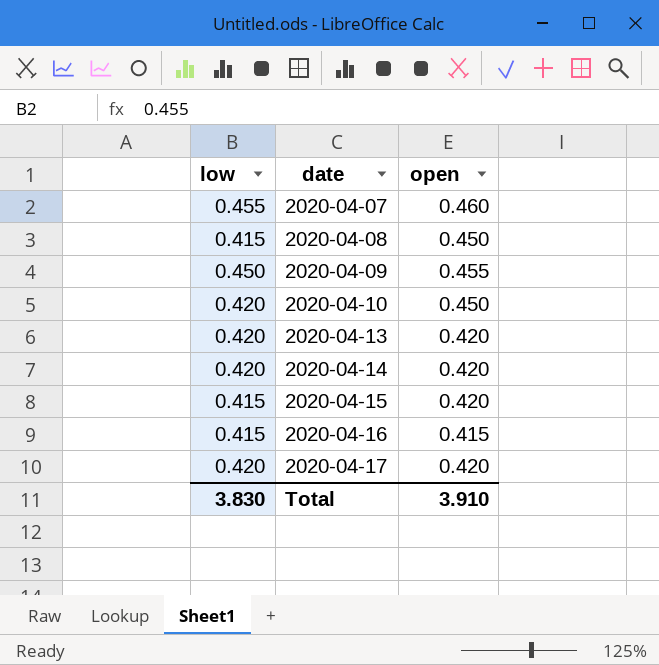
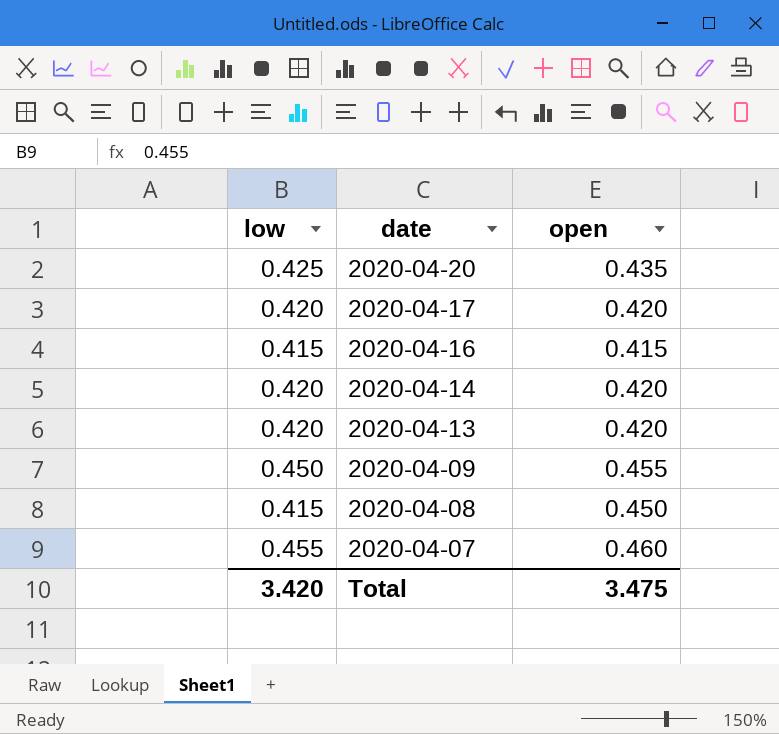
row order: date ascending -> date descending
row 2020-04-10: 0.420 | 0.450 -> none
row 2020-04-15: 0.415 | 0.420 -> none
row 2020-04-20: none -> 0.425 | 0.435
Total | low: 3.830 -> 3.420
Total | open: 3.910 -> 3.475

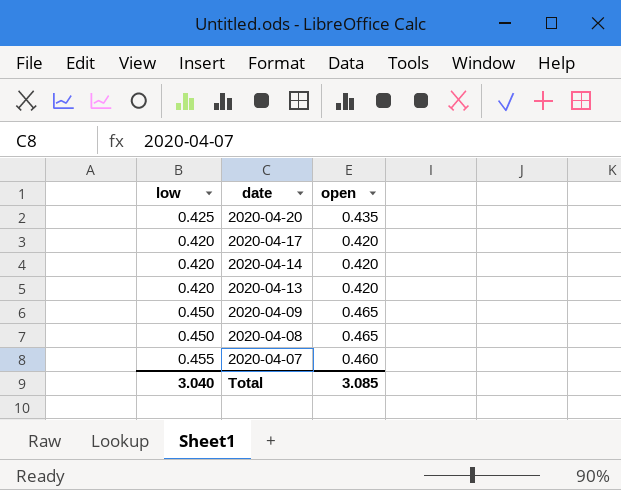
row 2020-04-16: 0.415 | 0.415 -> none
2020-04-09 | open: 0.455 -> 0.465
2020-04-08 | low: 0.415 -> 0.450
2020-04-08 | open: 0.450 -> 0.465
Total | low: 3.420 -> 3.040
Total | open: 3.475 -> 3.085

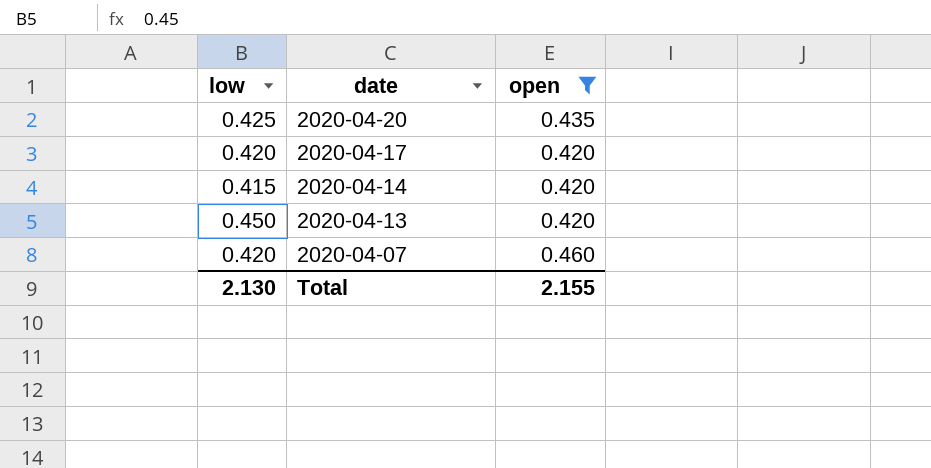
filter: none -> open != 0.465
2020-04-14 | low: 0.420 -> 0.415
2020-04-13 | low: 0.420 -> 0.450
2020-04-07 | low: 0.455 -> 0.420
Total | low: 3.040 -> 2.130
Total | open: 3.085 -> 2.155

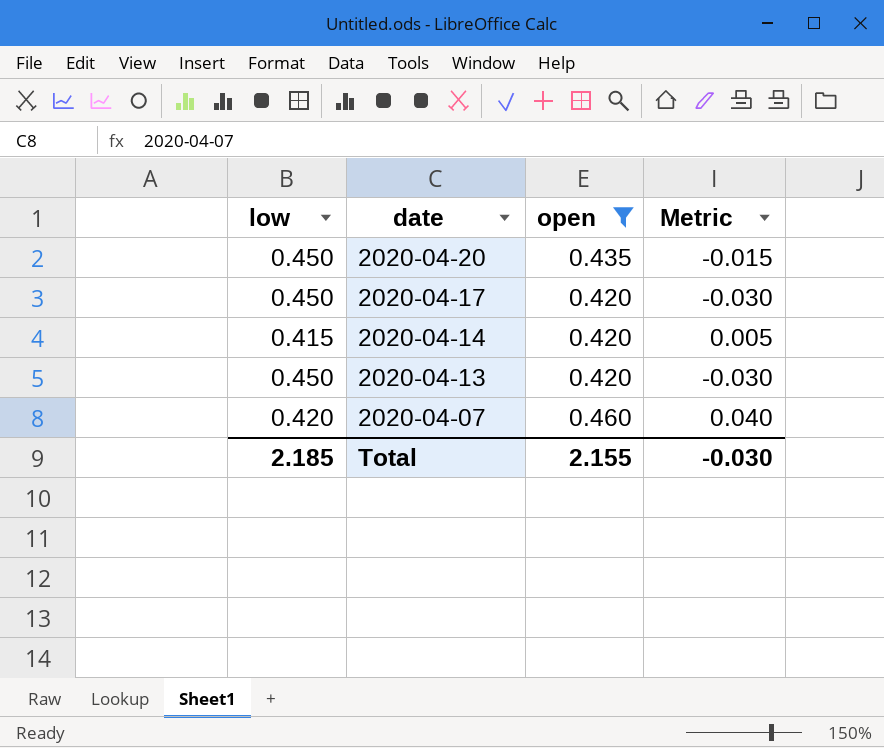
column Metric | formula: none -> [open] - [low]
2020-04-20 | low: 0.425 -> 0.450
2020-04-17 | low: 0.420 -> 0.450
Total | low: 2.130 -> 2.185

